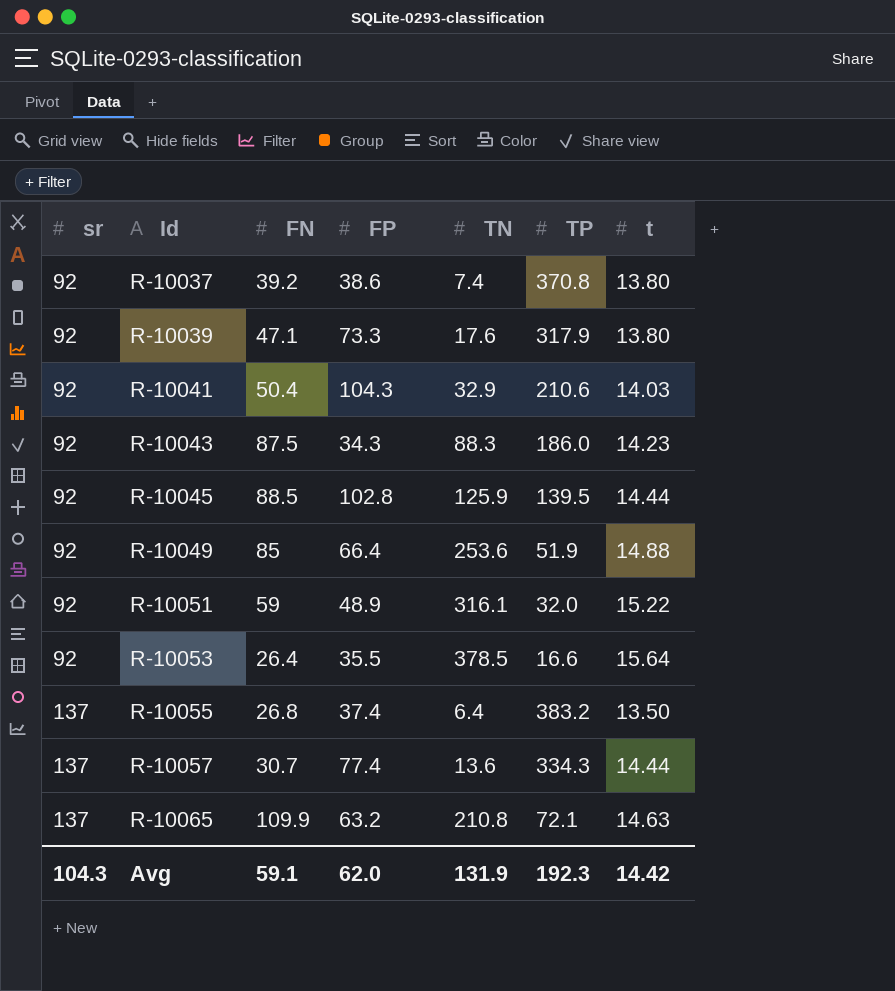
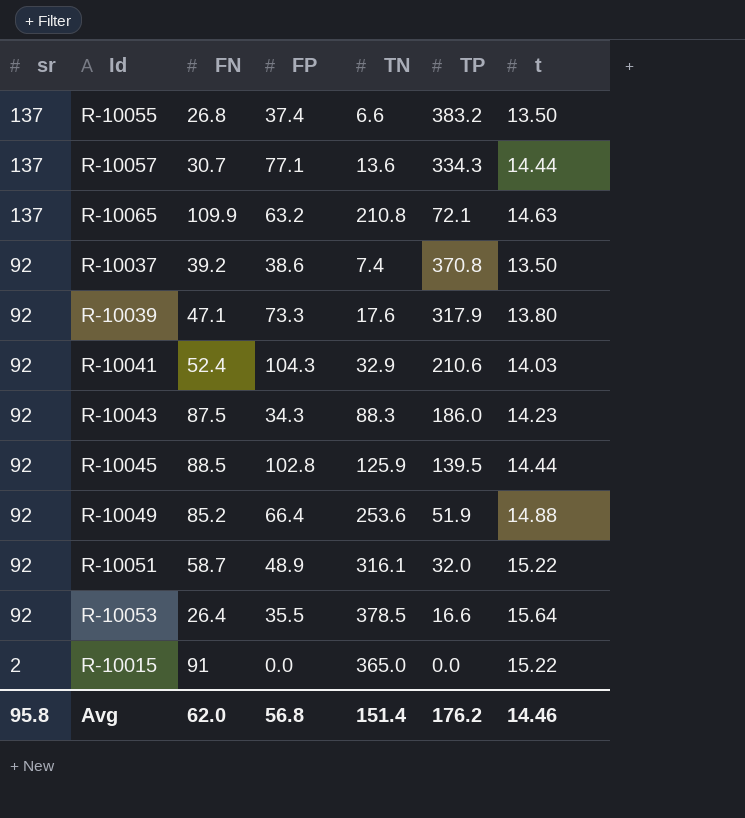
row order: sr ascending -> sr descending
R-10055 | TN: 6.4 -> 6.6
R-10057 | FP: 77.4 -> 77.1
R-10037 | t: 13.80 -> 13.50
R-10041 | FN: 50.4 -> 52.4
R-10049 | FN: 85 -> 85.2
R-10051 | FN: 59 -> 58.7
row R-10015: none -> 2 | 91 | 0.0 | 365.0 | 0.0 | 15.22
Avg | sr: 104.3 -> 95.8
Avg | FN: 59.1 -> 62.0
Avg | FP: 62.0 -> 56.8
Avg | TN: 131.9 -> 151.4
Avg | TP: 192.3 -> 176.2
Avg | t: 14.42 -> 14.46

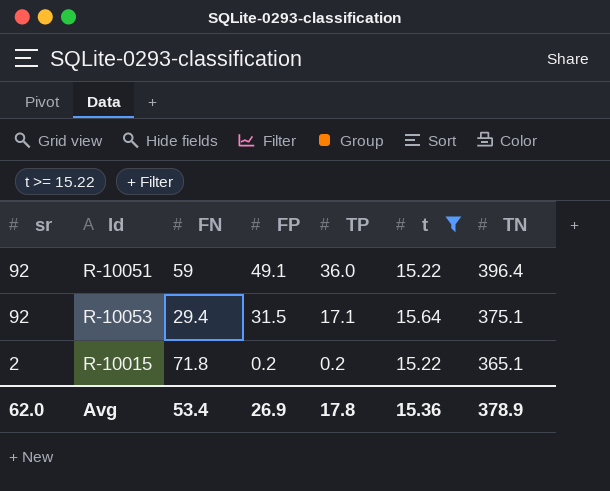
filter: none -> t >= 15.22
column TN | position: 5 -> 7
R-10051 | FN: 58.7 -> 59
R-10051 | FP: 48.9 -> 49.1
R-10051 | TP: 32.0 -> 36.0
R-10051 | TN: 316.1 -> 396.4
R-10053 | FN: 26.4 -> 29.4
R-10053 | FP: 35.5 -> 31.5
R-10053 | TP: 16.6 -> 17.1
R-10053 | TN: 378.5 -> 375.1
R-10015 | FN: 91 -> 71.8
R-10015 | FP: 0.0 -> 0.2
R-10015 | TP: 0.0 -> 0.2
R-10015 | TN: 365.0 -> 365.1
Avg | sr: 95.8 -> 62.0
Avg | FN: 62.0 -> 53.4
Avg | FP: 56.8 -> 26.9
Avg | TP: 176.2 -> 17.8
Avg | t: 14.46 -> 15.36
Avg | TN: 151.4 -> 378.9

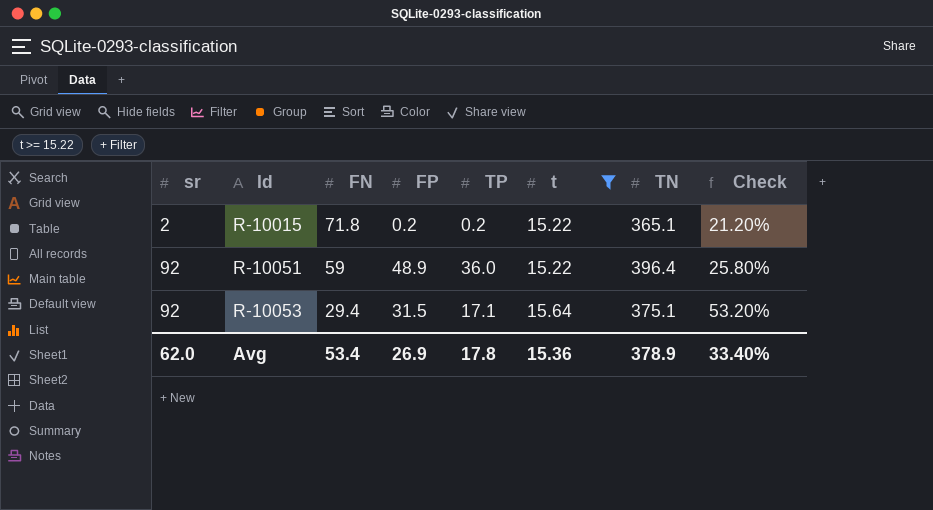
row order: sr descending -> sr ascending
column Check | formula: none -> [t] / [FN]
R-10051 | FP: 49.1 -> 48.9

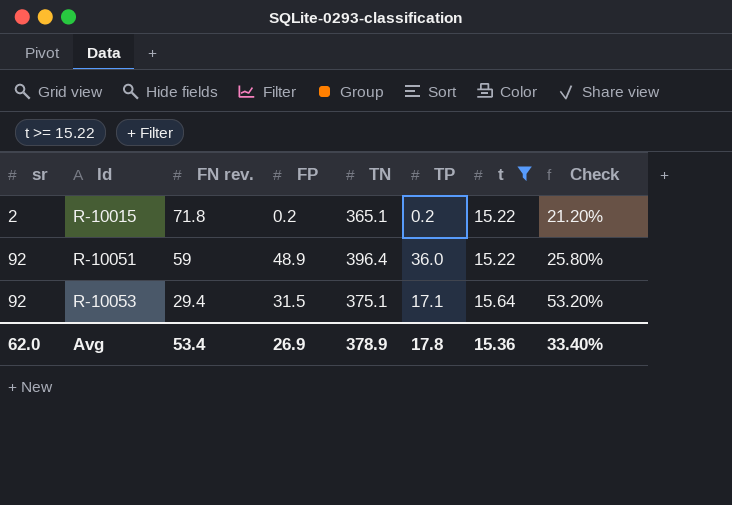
column name: FN -> FN rev.
column TN | position: 7 -> 5

